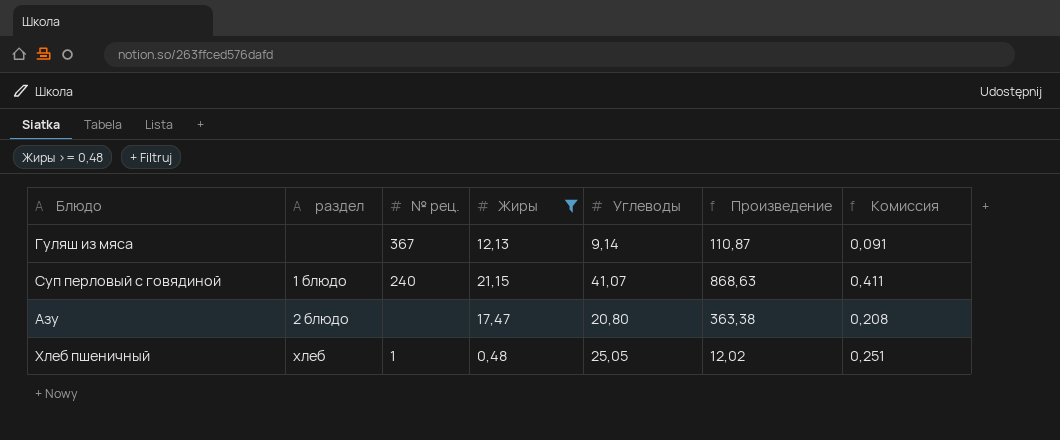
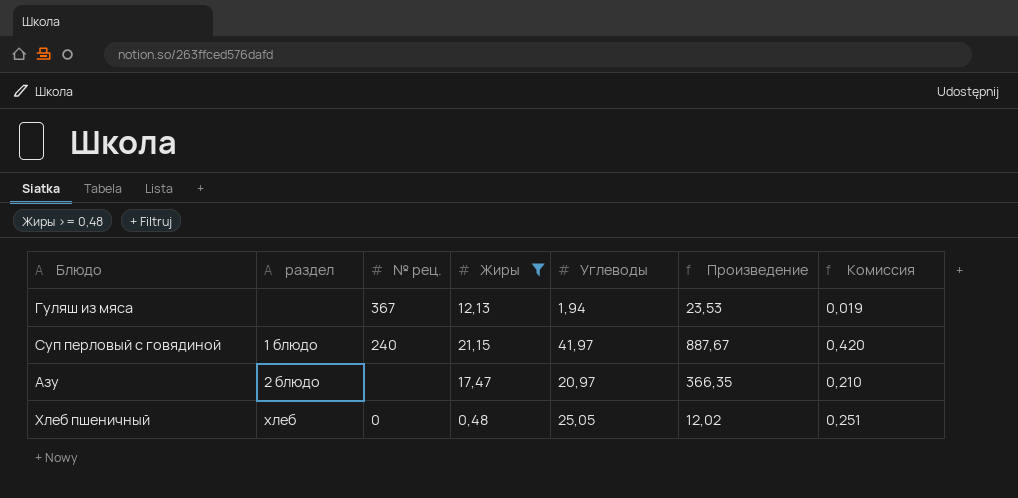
Гуляш из мяса | Углеводы: 9,14 -> 1,94
Гуляш из мяса | Произведение: 110,87 -> 23,53
Гуляш из мяса | Комиссия: 0,091 -> 0,019
Суп перловый с говядиной | Углеводы: 41,07 -> 41,97
Суп перловый с говядиной | Произведение: 868,63 -> 887,67
Суп перловый с говядиной | Комиссия: 0,411 -> 0,420
Азу | Углеводы: 20,80 -> 20,97
Азу | Произведение: 363,38 -> 366,35
Азу | Комиссия: 0,208 -> 0,210
Хлеб пшеничный | № рец.: 1 -> 0

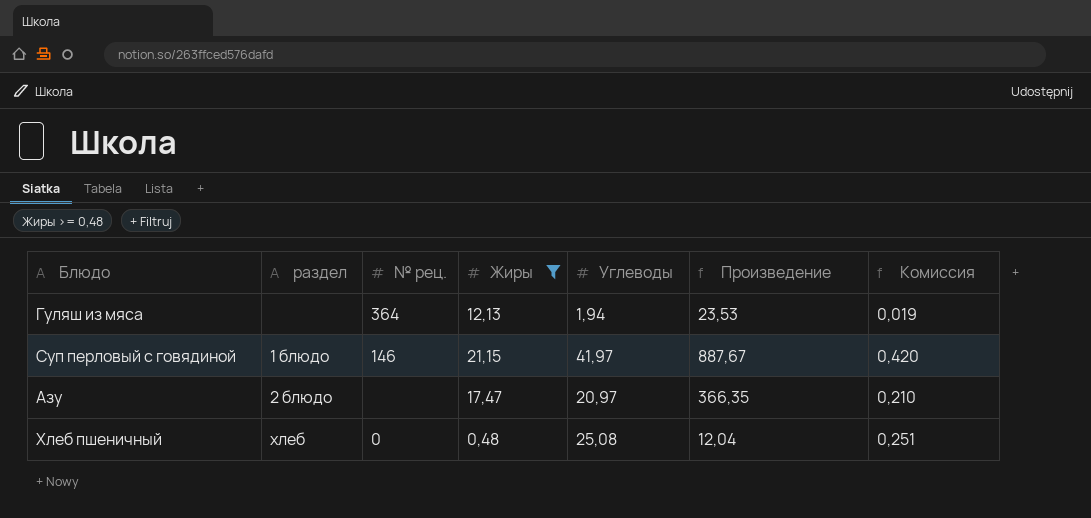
Гуляш из мяса | № рец.: 367 -> 364
Суп перловый с говядиной | № рец.: 240 -> 146
Хлеб пшеничный | Углеводы: 25,05 -> 25,08
Хлеб пшеничный | Произведение: 12,02 -> 12,04

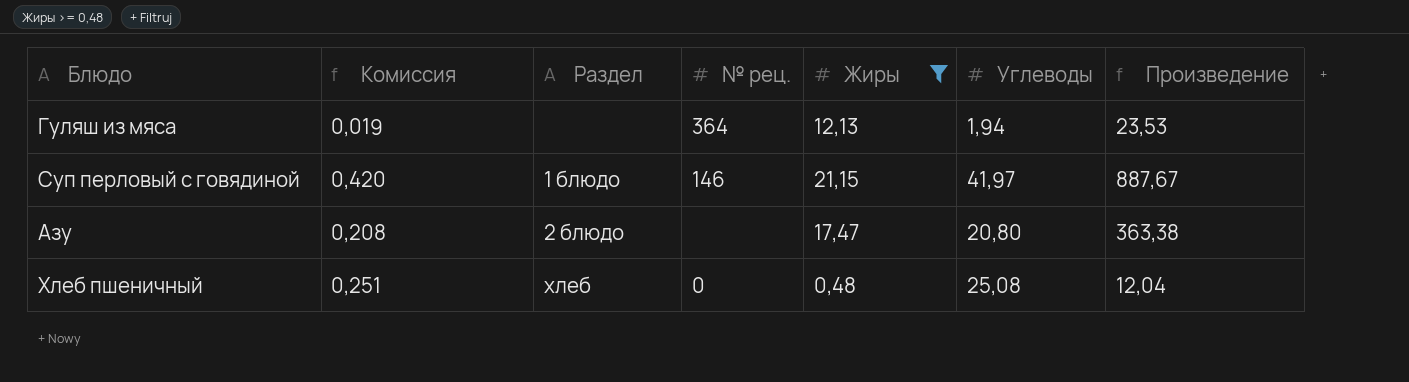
column Комиссия | position: 7 -> 2
column name: раздел -> Раздел
Азу | Комиссия: 0,210 -> 0,208
Азу | Углеводы: 20,97 -> 20,80
Азу | Произведение: 366,35 -> 363,38

